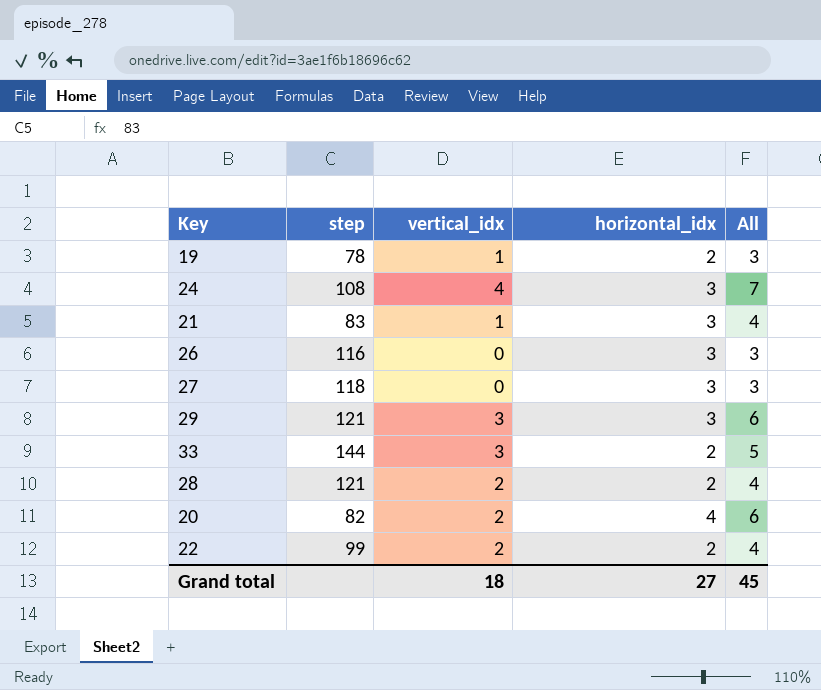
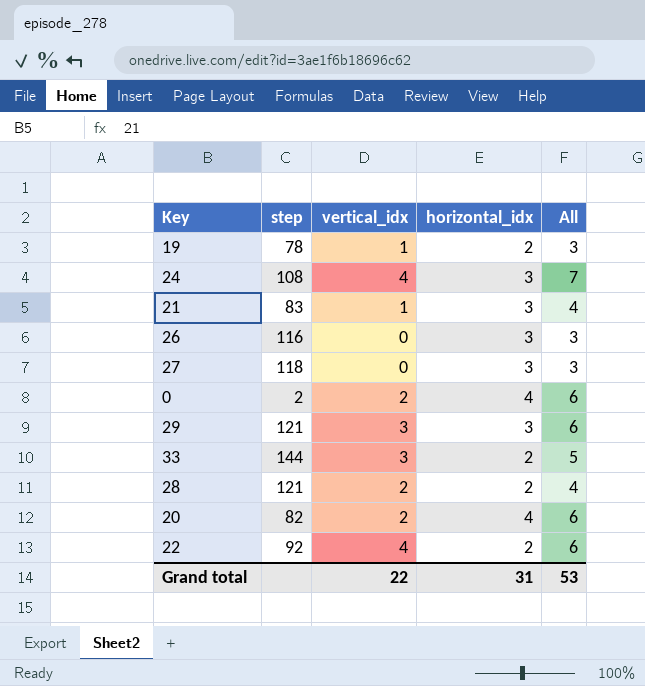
row 0: none -> 2 | 2 | 4 | 6
22 | step: 99 -> 92
22 | vertical_idx: 2 -> 4
22 | All: 4 -> 6
Grand total | vertical_idx: 18 -> 22
Grand total | horizontal_idx: 27 -> 31
Grand total | All: 45 -> 53

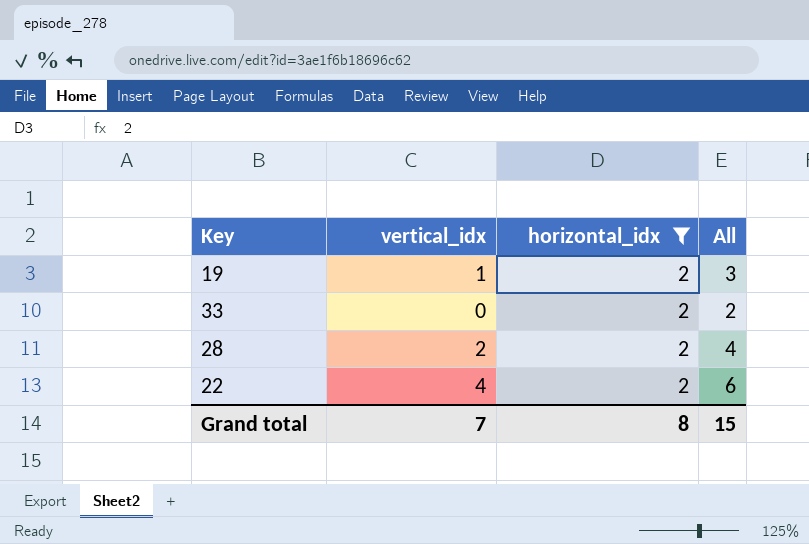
filter: none -> horizontal_idx = 2
column step | position: 2 -> none
33 | vertical_idx: 3 -> 0
33 | All: 5 -> 2
Grand total | vertical_idx: 22 -> 7
Grand total | horizontal_idx: 31 -> 8
Grand total | All: 53 -> 15

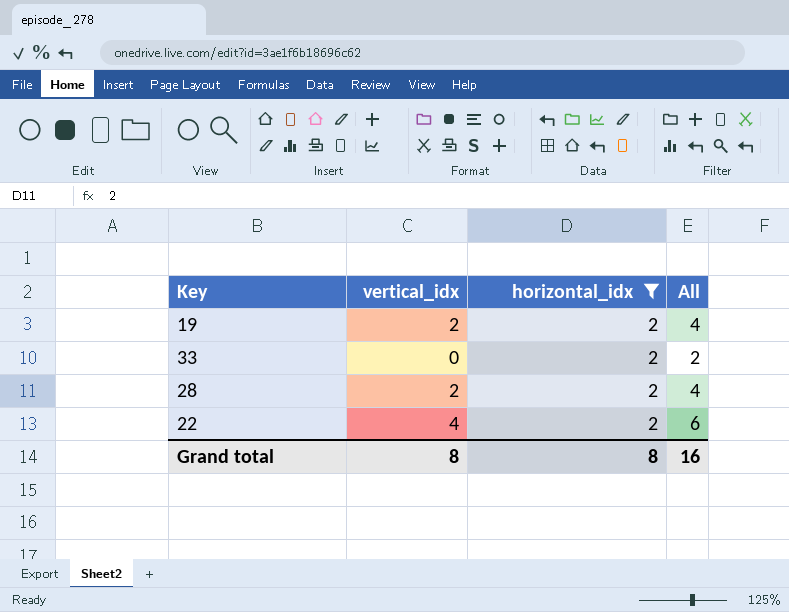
19 | vertical_idx: 1 -> 2
19 | All: 3 -> 4
Grand total | vertical_idx: 7 -> 8
Grand total | All: 15 -> 16

